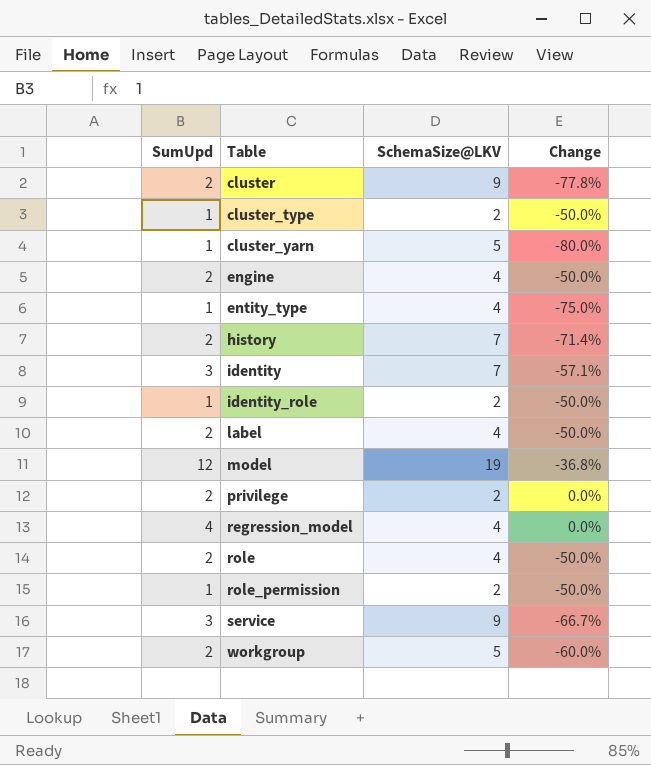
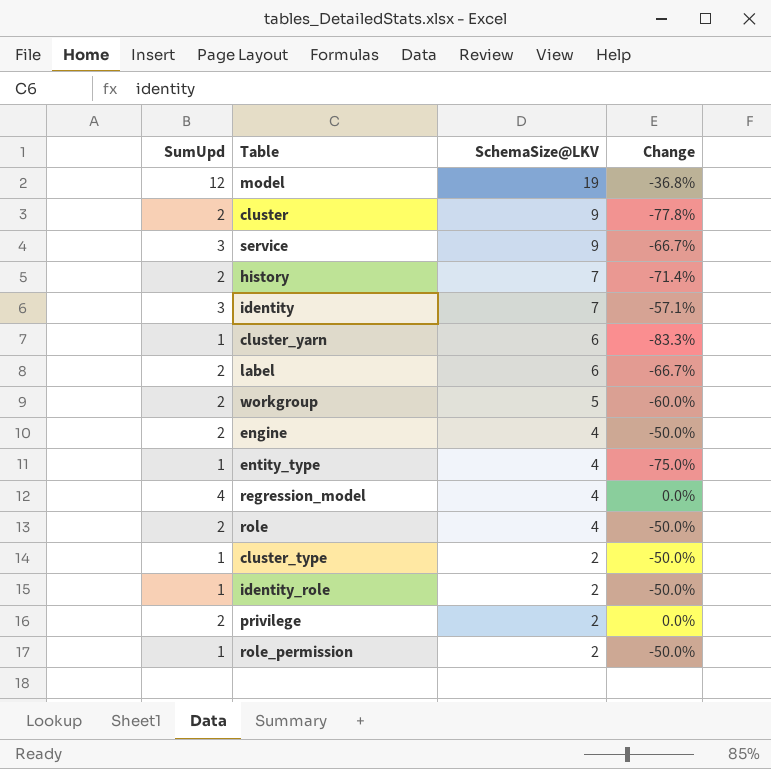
row order: Table ascending -> SchemaSize@LKV descending
cluster_yarn | SchemaSize@LKV: 5 -> 6
cluster_yarn | Change: -80.0% -> -83.3%
label | SchemaSize@LKV: 4 -> 6
label | Change: -50.0% -> -66.7%

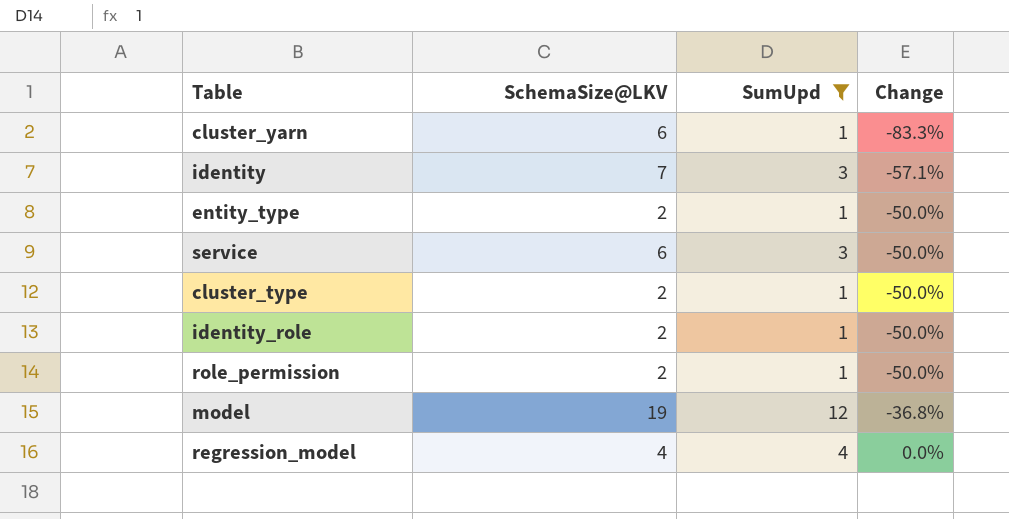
filter: none -> SumUpd != 2
row order: SchemaSize@LKV descending -> Change ascending
column SumUpd | position: 1 -> 3
entity_type | SchemaSize@LKV: 4 -> 2
entity_type | Change: -75.0% -> -50.0%
service | SchemaSize@LKV: 9 -> 6
service | Change: -66.7% -> -50.0%

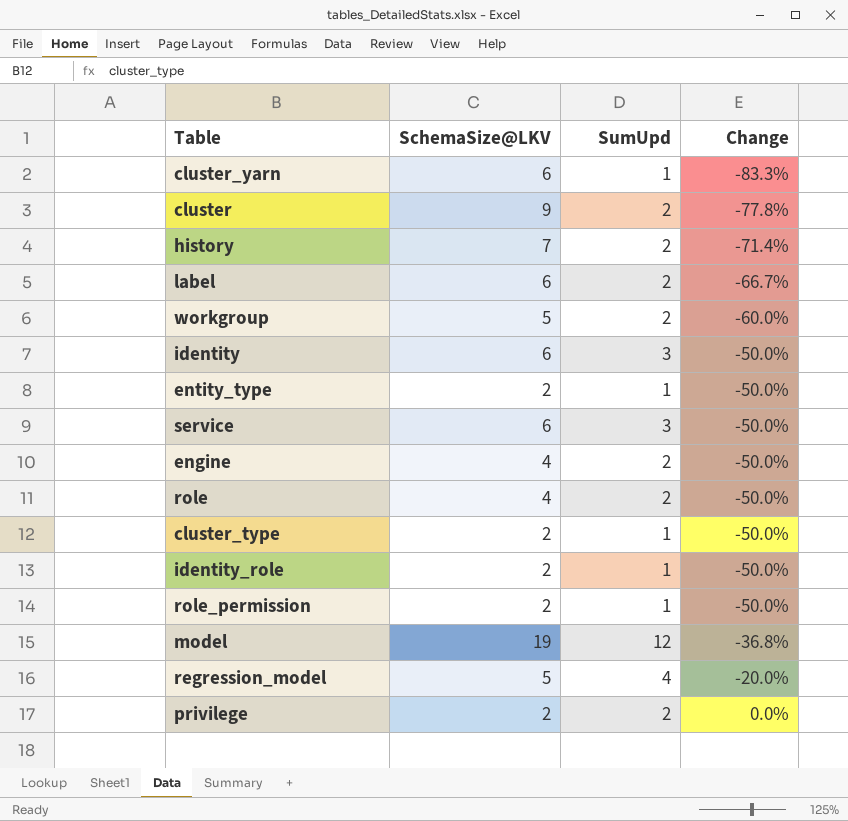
filter: SumUpd != 2 -> none
identity | SchemaSize@LKV: 7 -> 6
identity | Change: -57.1% -> -50.0%
regression_model | SchemaSize@LKV: 4 -> 5
regression_model | Change: 0.0% -> -20.0%

